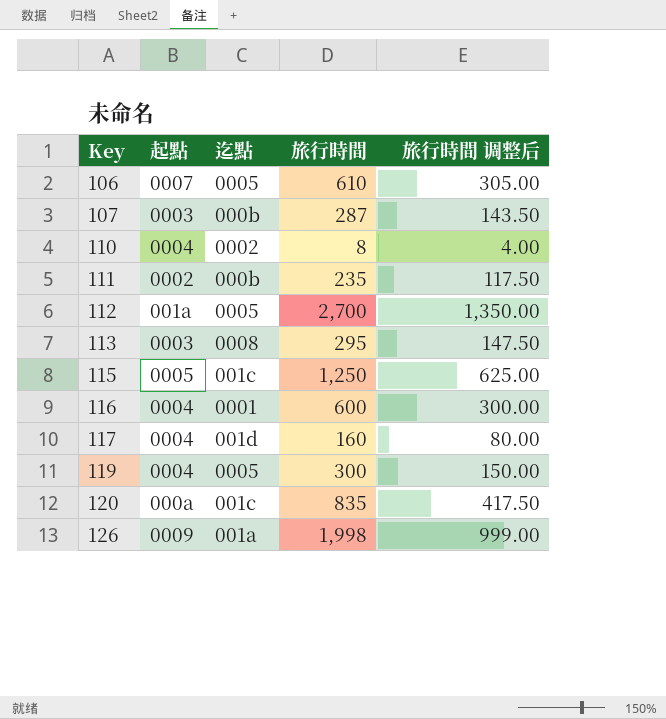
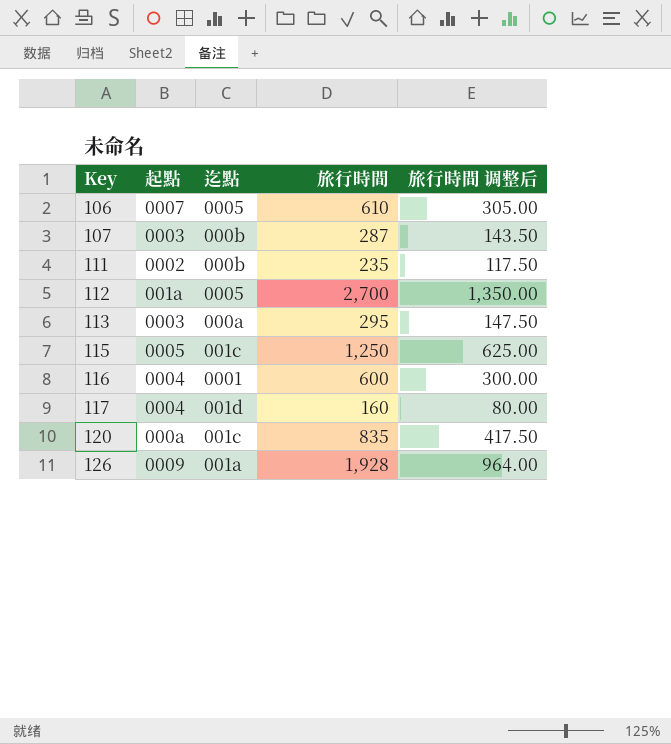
row 110: 0004 | 0002 | 8 | 4.00 -> none
row 119: 0004 | 0005 | 300 | 150.00 -> none
113 | 迄點: 0008 -> 000a
126 | 旅行時間: 1,998 -> 1,928
126 | 旅行時間 调整后: 999.00 -> 964.00

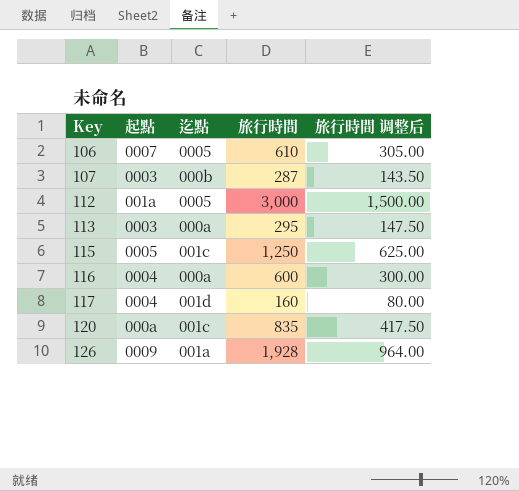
row 111: 0002 | 000b | 235 | 117.50 -> none
112 | 旅行時間: 2,700 -> 3,000
112 | 旅行時間 调整后: 1,350.00 -> 1,500.00
116 | 迄點: 0001 -> 000a

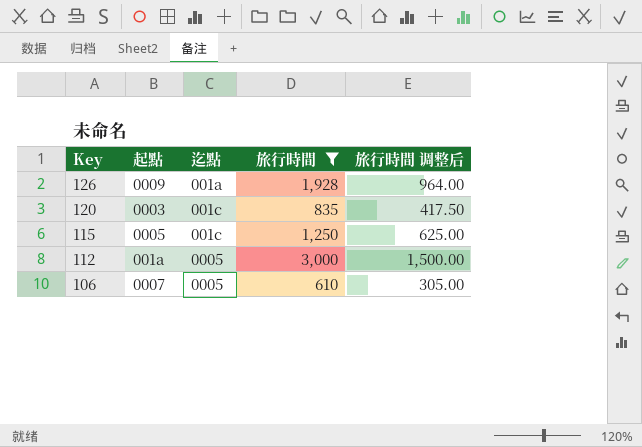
filter: none -> 旅行時間 >= 610
row order: Key ascending -> Key descending
120 | 起點: 000a -> 0003

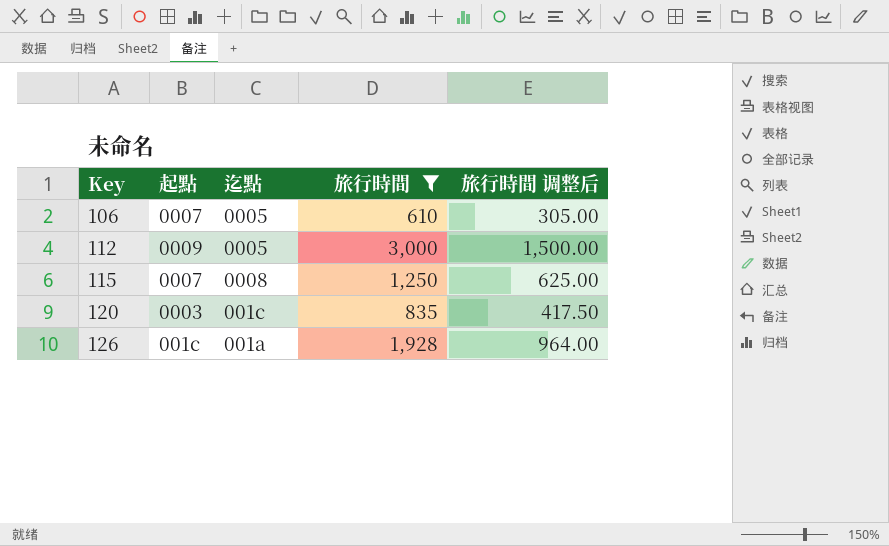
row order: Key descending -> Key ascending
112 | 起點: 001a -> 0009
115 | 起點: 0005 -> 0007
115 | 迄點: 001c -> 0008
126 | 起點: 0009 -> 001c

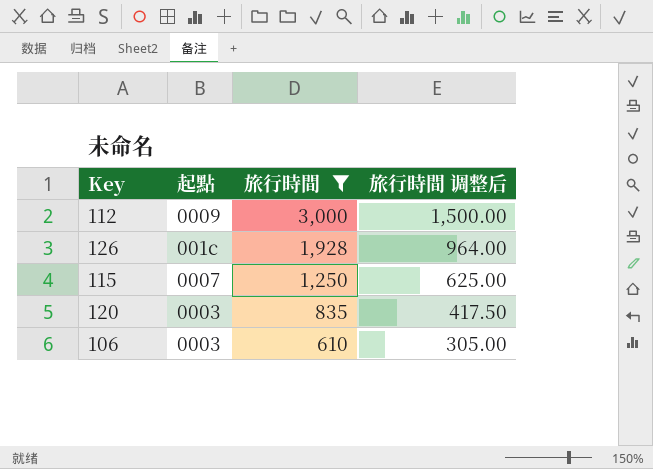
row order: Key ascending -> 旅行時間 descending
column 迄點 | position: 3 -> none
106 | 起點: 0007 -> 0003

